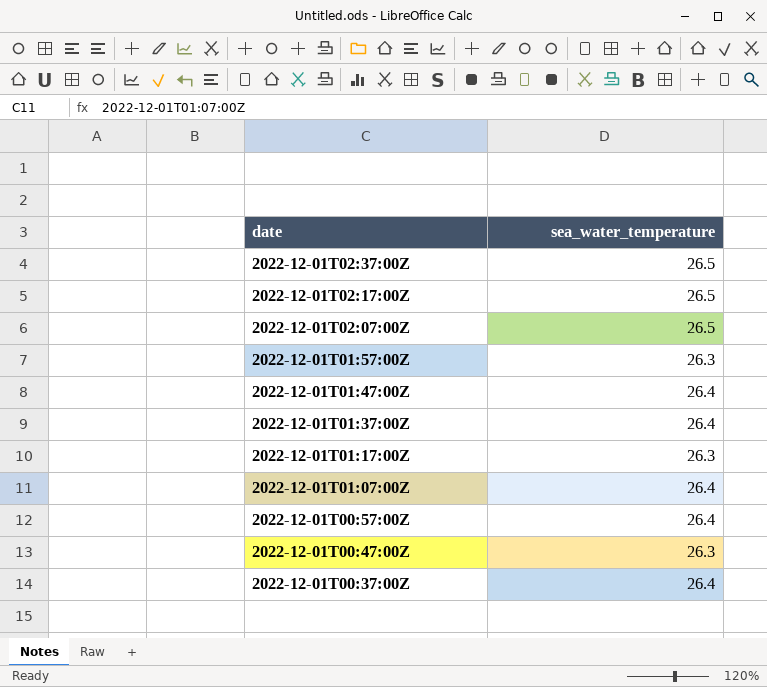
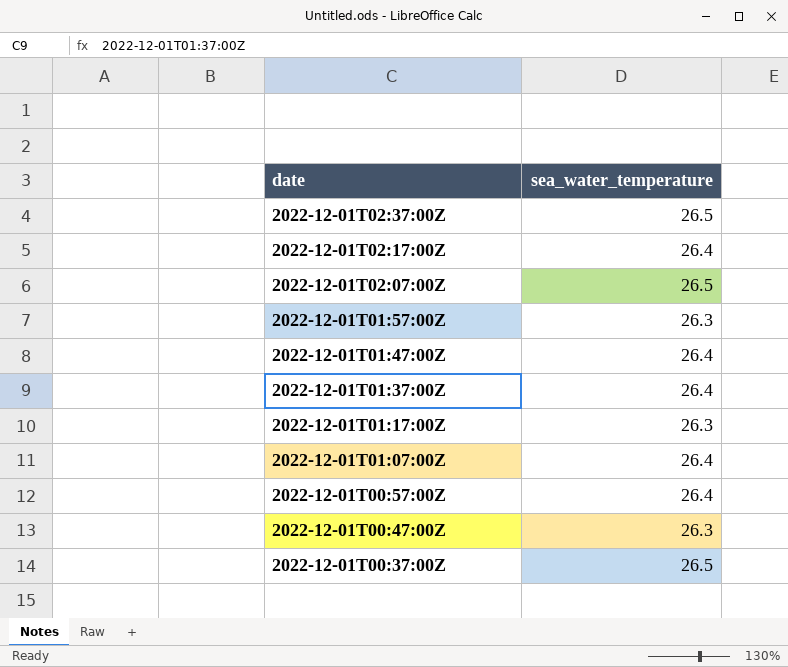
2022-12-01T02:17:00Z | sea_water_temperature: 26.5 -> 26.4
2022-12-01T00:37:00Z | sea_water_temperature: 26.4 -> 26.5

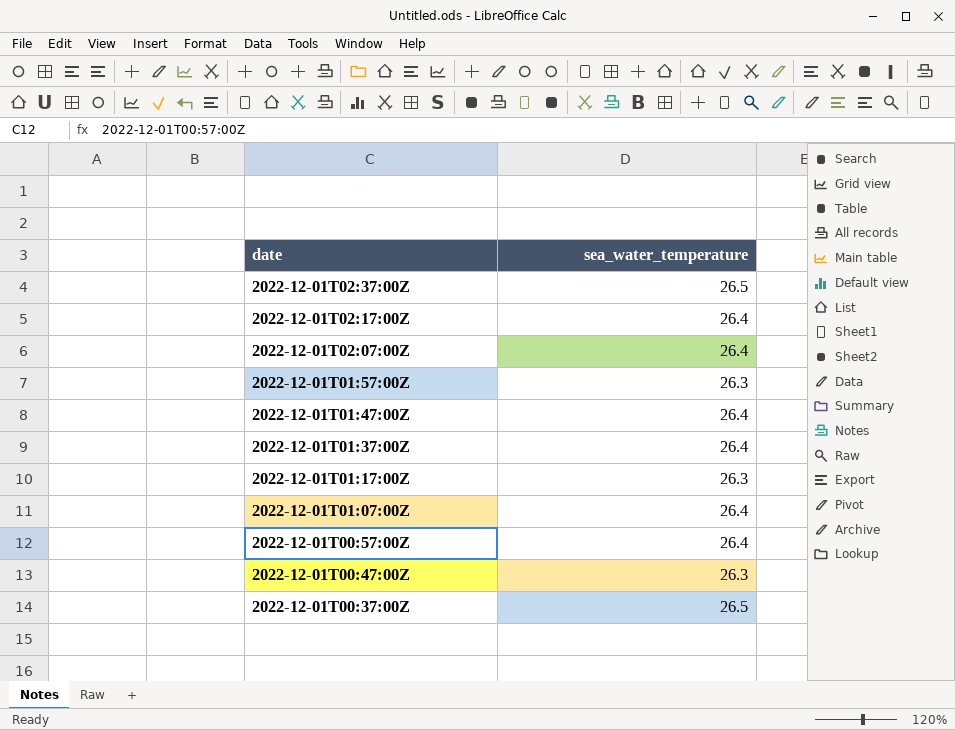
2022-12-01T02:07:00Z | sea_water_temperature: 26.5 -> 26.4

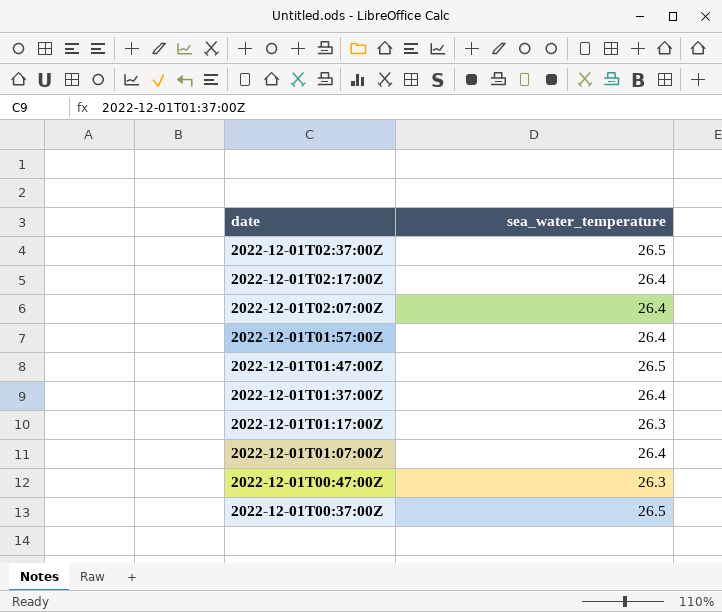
row 2022-12-01T00:57:00Z: 26.4 -> none
2022-12-01T01:57:00Z | sea_water_temperature: 26.3 -> 26.4
2022-12-01T01:47:00Z | sea_water_temperature: 26.4 -> 26.5

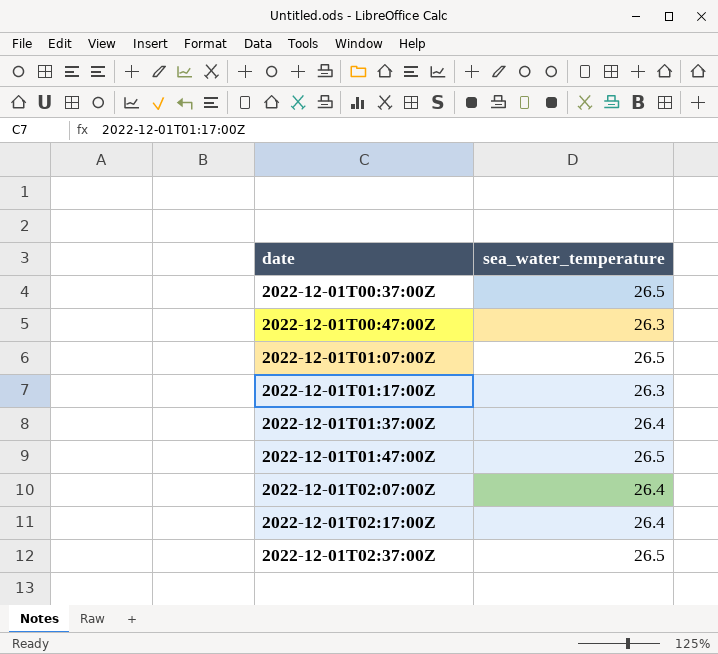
row order: date descending -> date ascending
row 2022-12-01T01:57:00Z: 26.4 -> none
2022-12-01T01:07:00Z | sea_water_temperature: 26.4 -> 26.5

